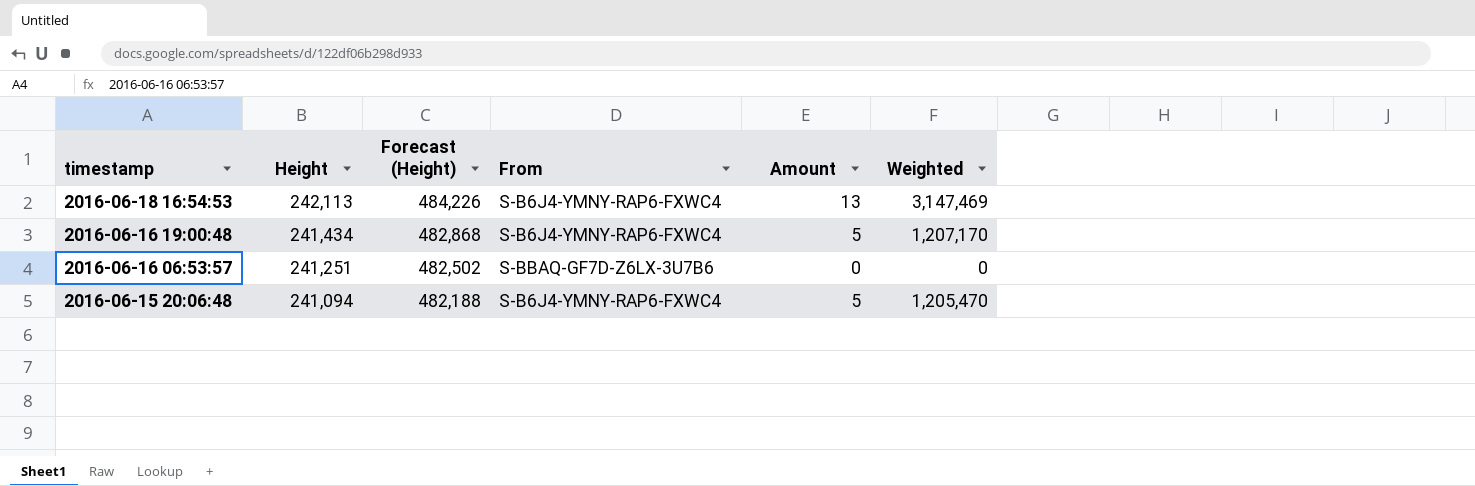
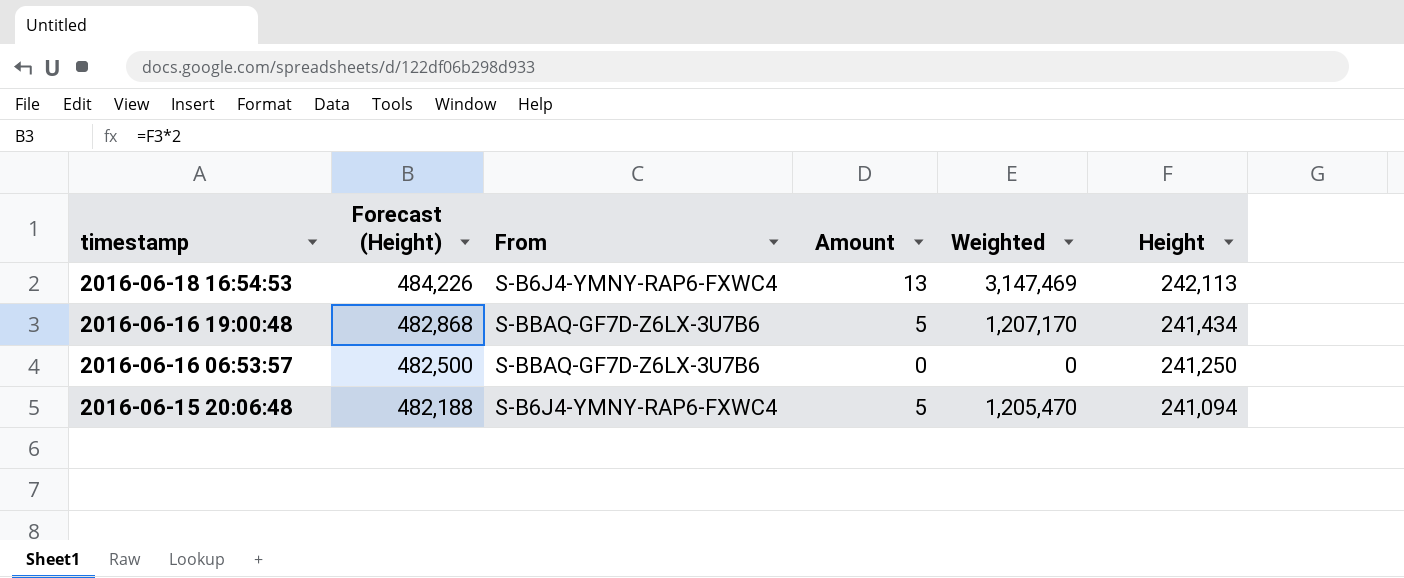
column Height | position: 2 -> 6
2016-06-16 19:00:48 | From: S-B6J4-YMNY-RAP6-FXWC4 -> S-BBAQ-GF7D-Z6LX-3U7B6
2016-06-16 06:53:57 | Forecast (Height): 482,502 -> 482,500
2016-06-16 06:53:57 | Height: 241,251 -> 241,250

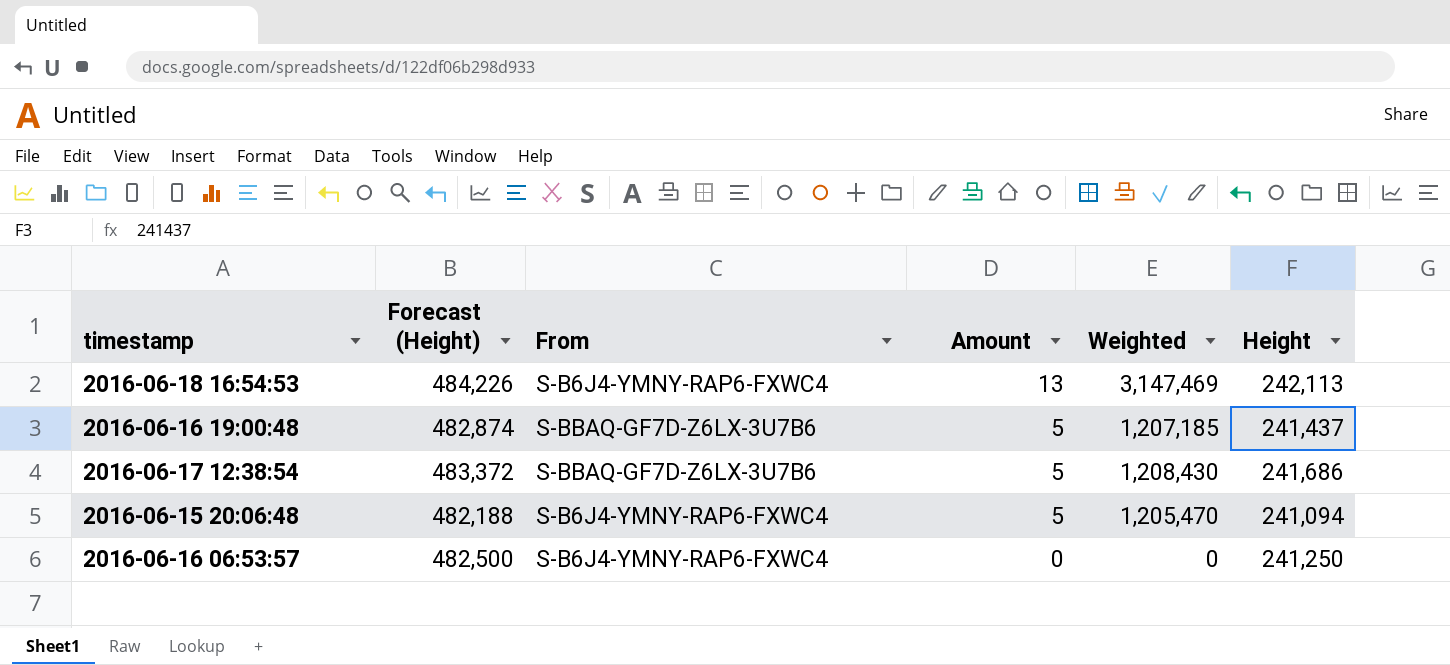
row order: timestamp descending -> Amount descending
2016-06-16 19:00:48 | Forecast (Height): 482,868 -> 482,874
2016-06-16 19:00:48 | Weighted: 1,207,170 -> 1,207,185
2016-06-16 19:00:48 | Height: 241,434 -> 241,437
row 2016-06-17 12:38:54: none -> 483,372 | S-BBAQ-GF7D-Z6LX-3U7B6 | 5 | 1,208,430 | 241,686
2016-06-16 06:53:57 | From: S-BBAQ-GF7D-Z6LX-3U7B6 -> S-B6J4-YMNY-RAP6-FXWC4

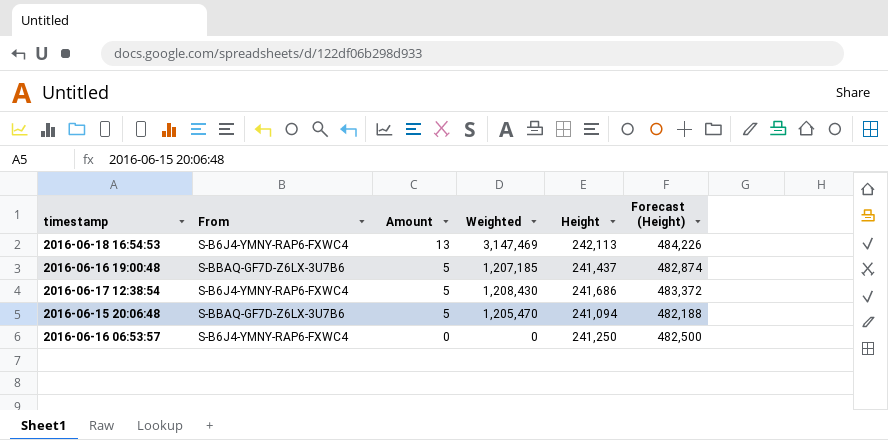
column Forecast (Height) | position: 2 -> 6
2016-06-17 12:38:54 | From: S-BBAQ-GF7D-Z6LX-3U7B6 -> S-B6J4-YMNY-RAP6-FXWC4
2016-06-15 20:06:48 | From: S-B6J4-YMNY-RAP6-FXWC4 -> S-BBAQ-GF7D-Z6LX-3U7B6

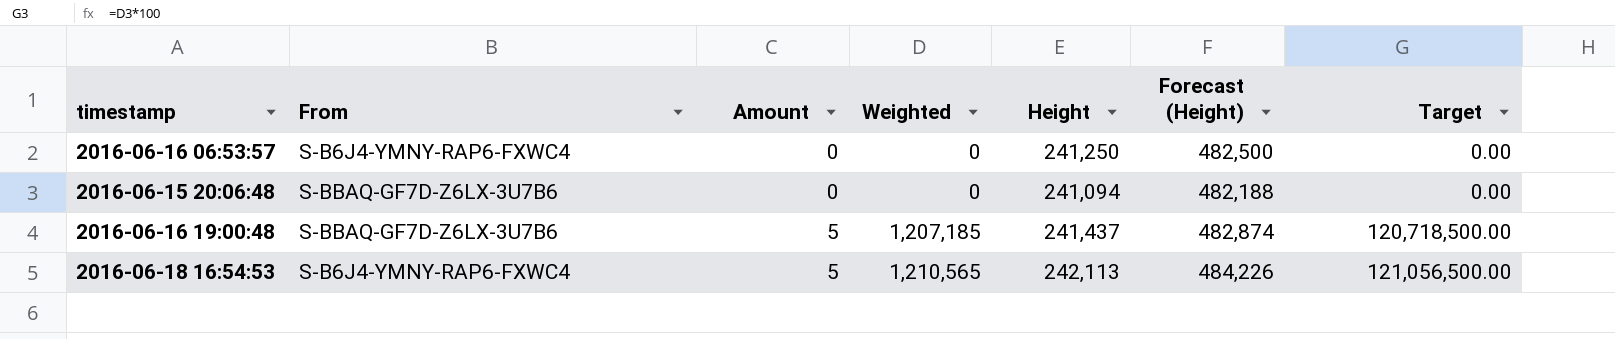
row order: Amount descending -> Amount ascending
column Target | formula: none -> [Weighted] * 100
row 2016-06-17 12:38:54: S-B6J4-YMNY-RAP6-FXWC4 | 5 | 1,208,430 | 241,686 | 483,372 -> none
2016-06-15 20:06:48 | Amount: 5 -> 0
2016-06-15 20:06:48 | Weighted: 1,205,470 -> 0
2016-06-18 16:54:53 | Amount: 13 -> 5
2016-06-18 16:54:53 | Weighted: 3,147,469 -> 1,210,565

